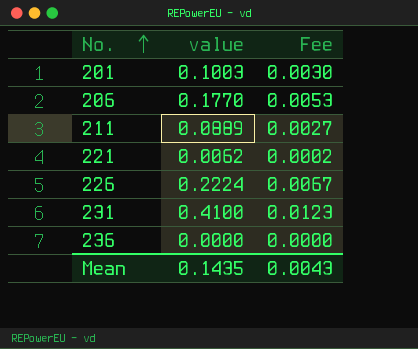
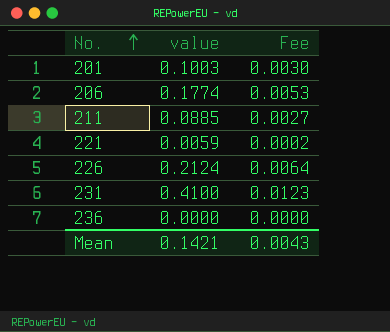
206 | value: 0.1770 -> 0.1774
211 | value: 0.0889 -> 0.0885
221 | value: 0.0062 -> 0.0059
226 | value: 0.2224 -> 0.2124
226 | Fee: 0.0067 -> 0.0064
Mean | value: 0.1435 -> 0.1421

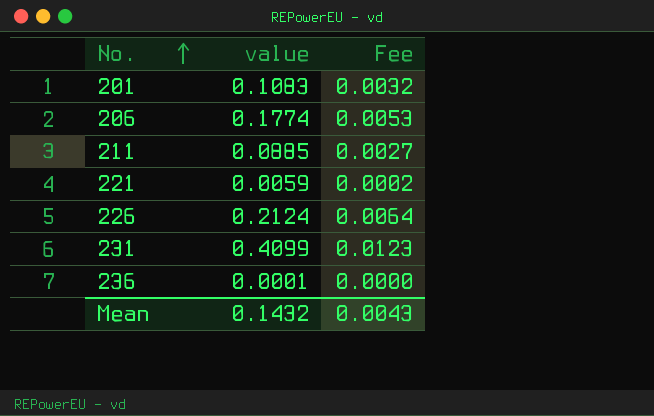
201 | value: 0.1003 -> 0.1083
201 | Fee: 0.0030 -> 0.0032
231 | value: 0.4100 -> 0.4099
236 | value: 0.0000 -> 0.0001
Mean | value: 0.1421 -> 0.1432

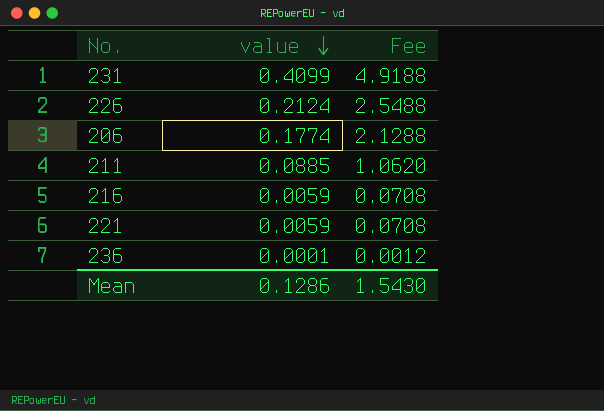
row order: No. ascending -> value descending
column Fee | formula: [value] * 0.03 -> [value] * 12
row 201: 0.1083 | 0.0032 -> none
row 216: none -> 0.0059 | 0.0708
Mean | value: 0.1432 -> 0.1286
Mean | Fee: 0.0043 -> 1.5430

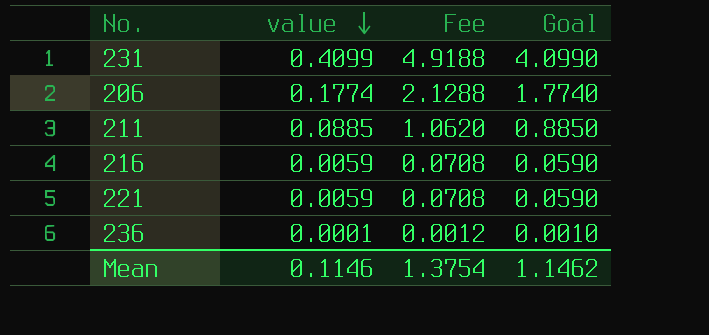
column Goal | formula: none -> [value] * 10
row 226: 0.2124 | 2.5488 -> none
Mean | value: 0.1286 -> 0.1146
Mean | Fee: 1.5430 -> 1.3754

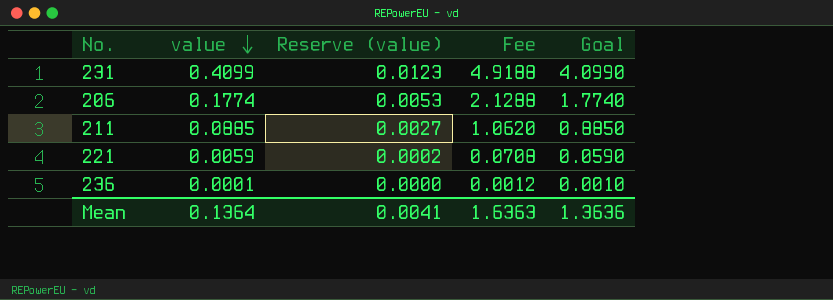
column Reserve (value) | formula: none -> [value] * 0.03
row 216: 0.0059 | 0.0708 | 0.0590 -> none
Mean | value: 0.1146 -> 0.1364
Mean | Fee: 1.3754 -> 1.6363
Mean | Goal: 1.1462 -> 1.3636

